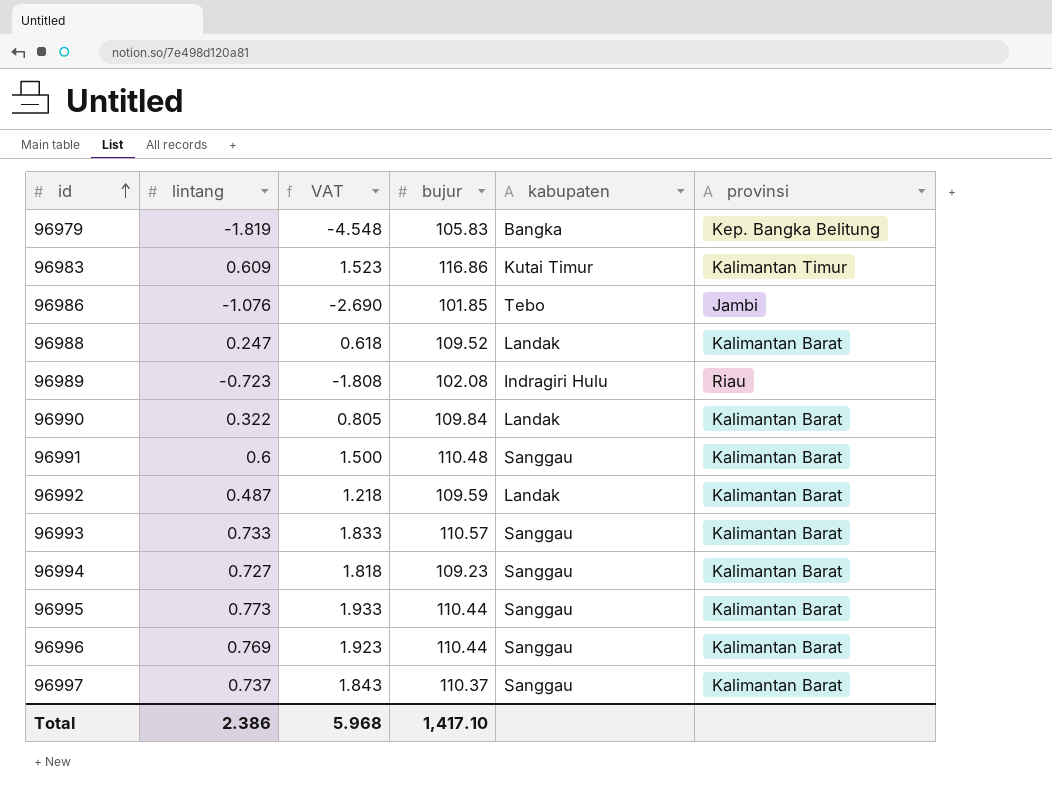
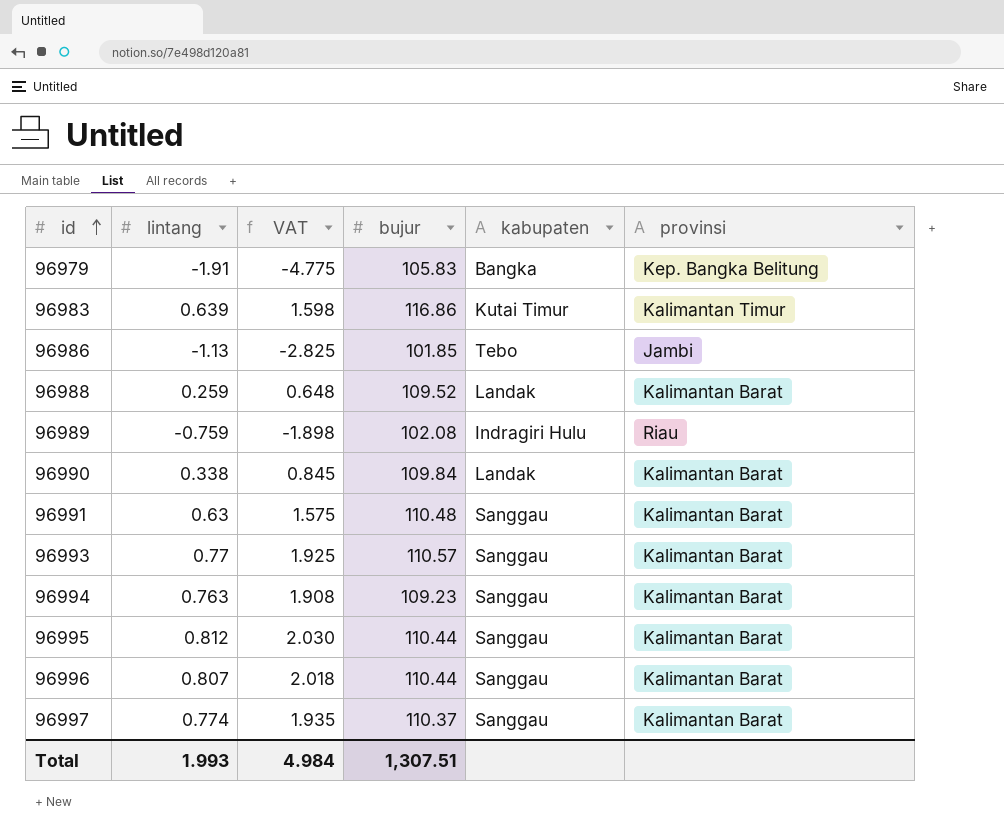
row 96992: 0.487 | 1.218 | 109.59 | Landak | Kalimantan Barat -> none
96979 | lintang: -1.819 -> -1.91
96979 | VAT: -4.548 -> -4.775
96983 | lintang: 0.609 -> 0.639
96983 | VAT: 1.523 -> 1.598
96986 | lintang: -1.076 -> -1.13
96986 | VAT: -2.690 -> -2.825
96988 | lintang: 0.247 -> 0.259
96988 | VAT: 0.618 -> 0.648
96989 | lintang: -0.723 -> -0.759
96989 | VAT: -1.808 -> -1.898
96990 | lintang: 0.322 -> 0.338
96990 | VAT: 0.805 -> 0.845
96991 | lintang: 0.6 -> 0.63
96991 | VAT: 1.500 -> 1.575
96993 | lintang: 0.733 -> 0.77
96993 | VAT: 1.833 -> 1.925
96994 | lintang: 0.727 -> 0.763
96994 | VAT: 1.818 -> 1.908
96995 | lintang: 0.773 -> 0.812
96995 | VAT: 1.933 -> 2.030
96996 | lintang: 0.769 -> 0.807
96996 | VAT: 1.923 -> 2.018
96997 | lintang: 0.737 -> 0.774
96997 | VAT: 1.843 -> 1.935
Total | lintang: 2.386 -> 1.993
Total | VAT: 5.968 -> 4.984
Total | bujur: 1,417.10 -> 1,307.51

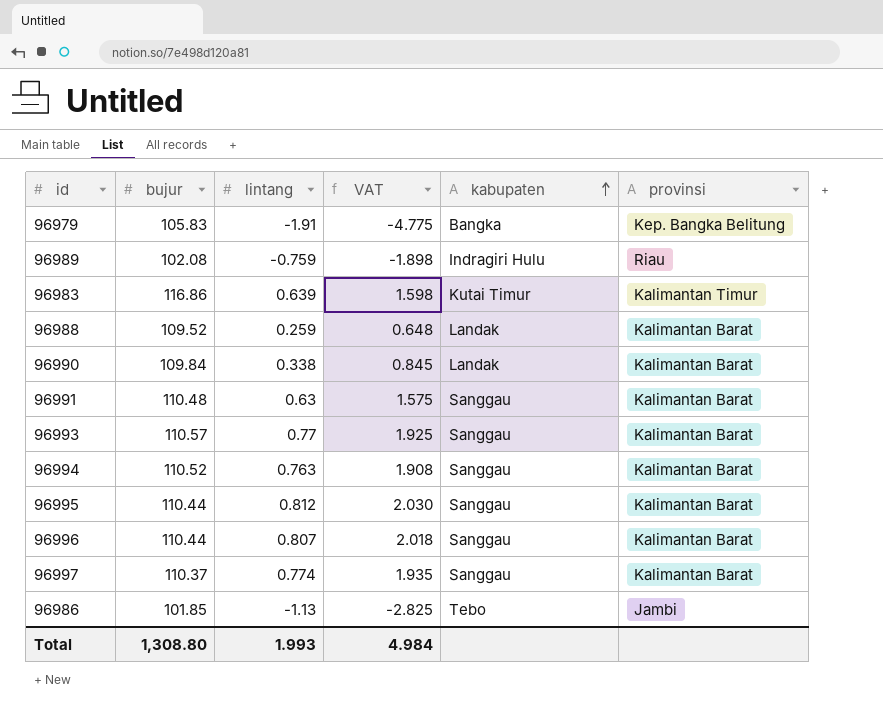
row order: id ascending -> kabupaten ascending
column bujur | position: 4 -> 2
96994 | bujur: 109.23 -> 110.52
Total | bujur: 1,307.51 -> 1,308.80

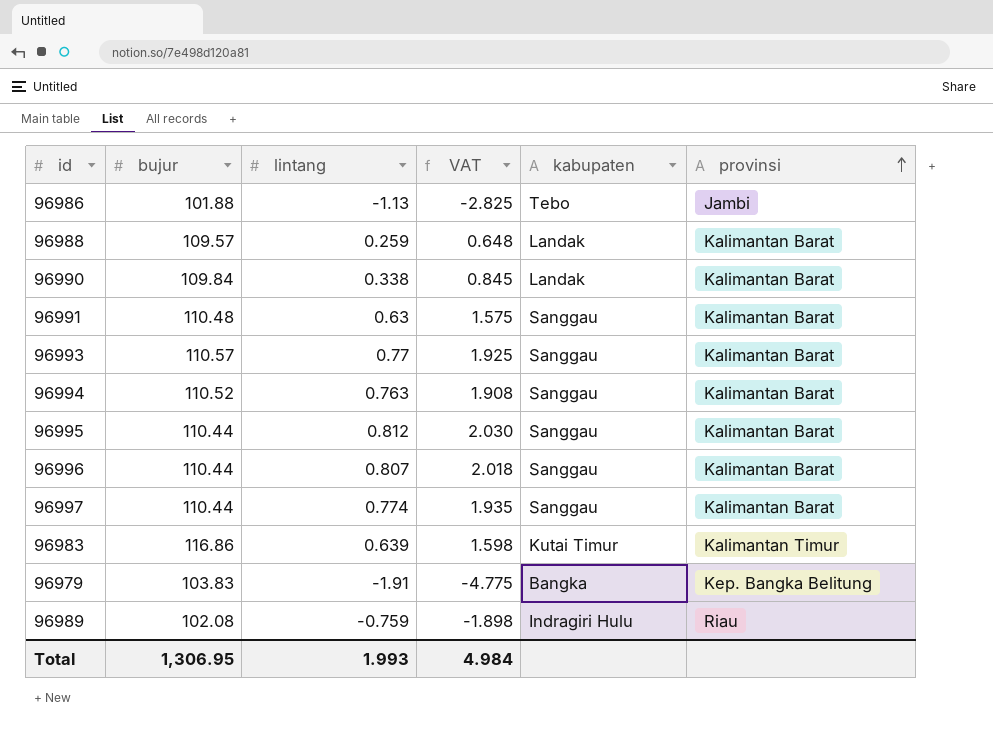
row order: kabupaten ascending -> provinsi ascending
96986 | bujur: 101.85 -> 101.88
96988 | bujur: 109.52 -> 109.57
96997 | bujur: 110.37 -> 110.44
96979 | bujur: 105.83 -> 103.83
Total | bujur: 1,308.80 -> 1,306.95

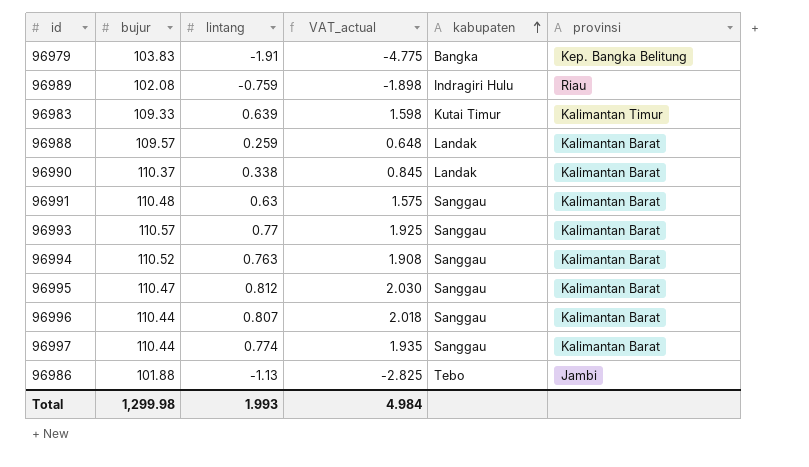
row order: provinsi ascending -> kabupaten ascending
column name: VAT -> VAT_actual
96983 | bujur: 116.86 -> 109.33
96990 | bujur: 109.84 -> 110.37
96995 | bujur: 110.44 -> 110.47
Total | bujur: 1,306.95 -> 1,299.98

